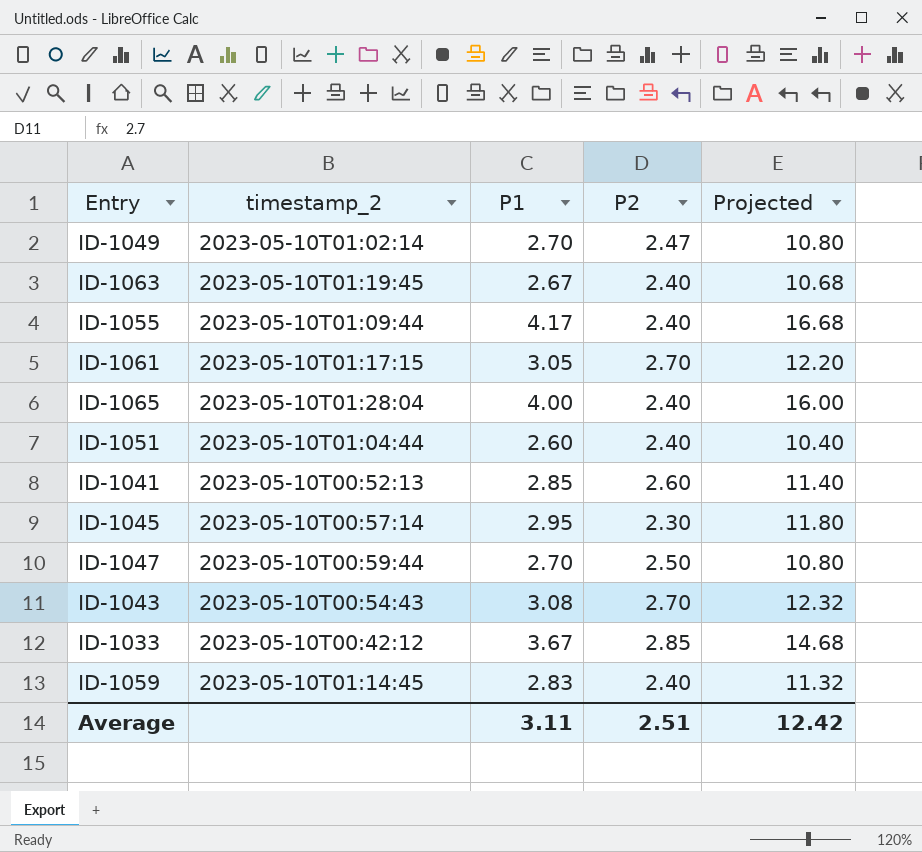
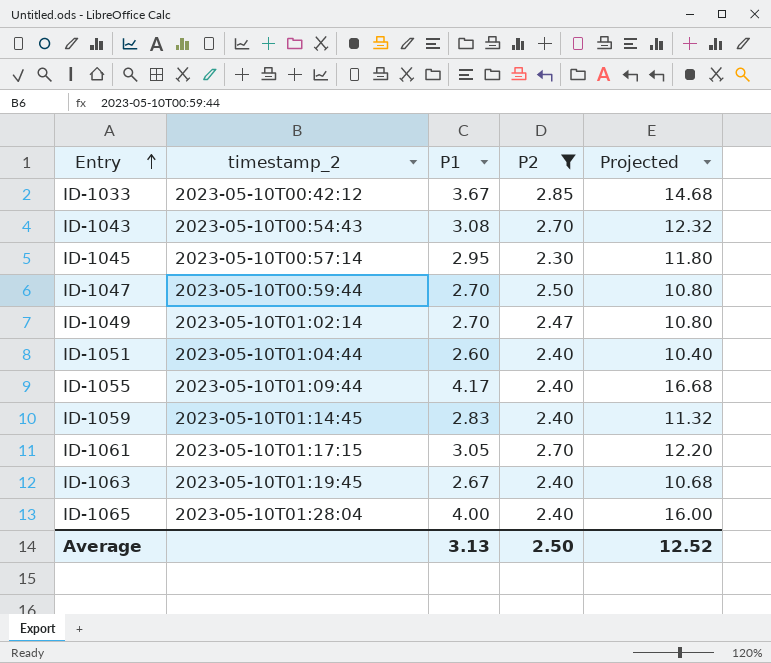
filter: none -> P2 != 2.60
row order: none -> Entry ascending
Average | P1: 3.11 -> 3.13
Average | P2: 2.51 -> 2.50
Average | Projected: 12.42 -> 12.52

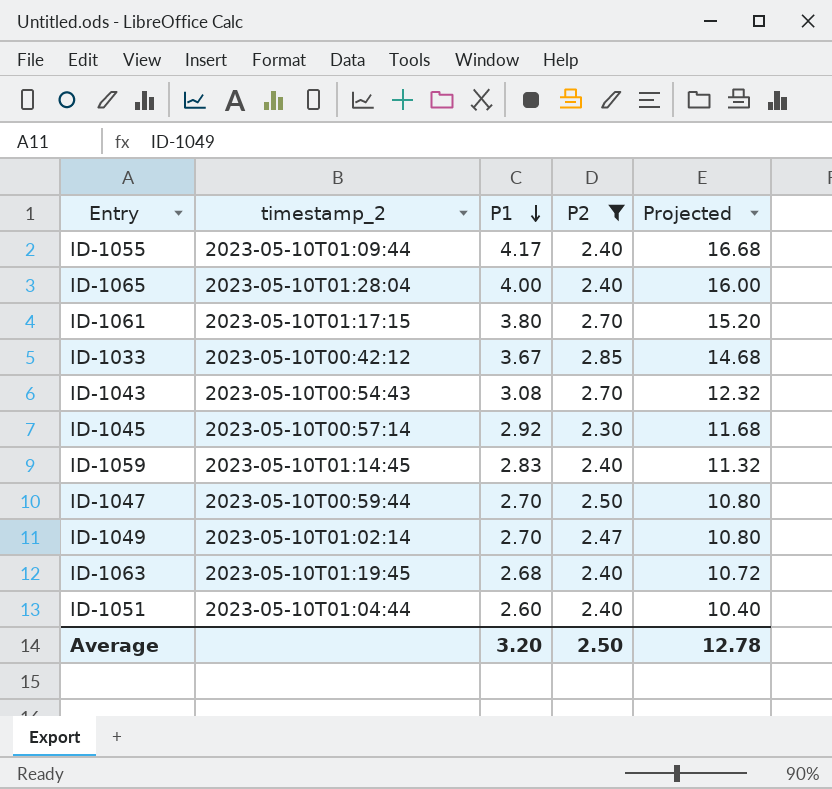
row order: Entry ascending -> P1 descending
ID-1061 | P1: 3.05 -> 3.80
ID-1061 | Projected: 12.20 -> 15.20
ID-1045 | P1: 2.95 -> 2.92
ID-1045 | Projected: 11.80 -> 11.68
ID-1063 | P1: 2.67 -> 2.68
ID-1063 | Projected: 10.68 -> 10.72
Average | P1: 3.13 -> 3.20
Average | Projected: 12.52 -> 12.78

